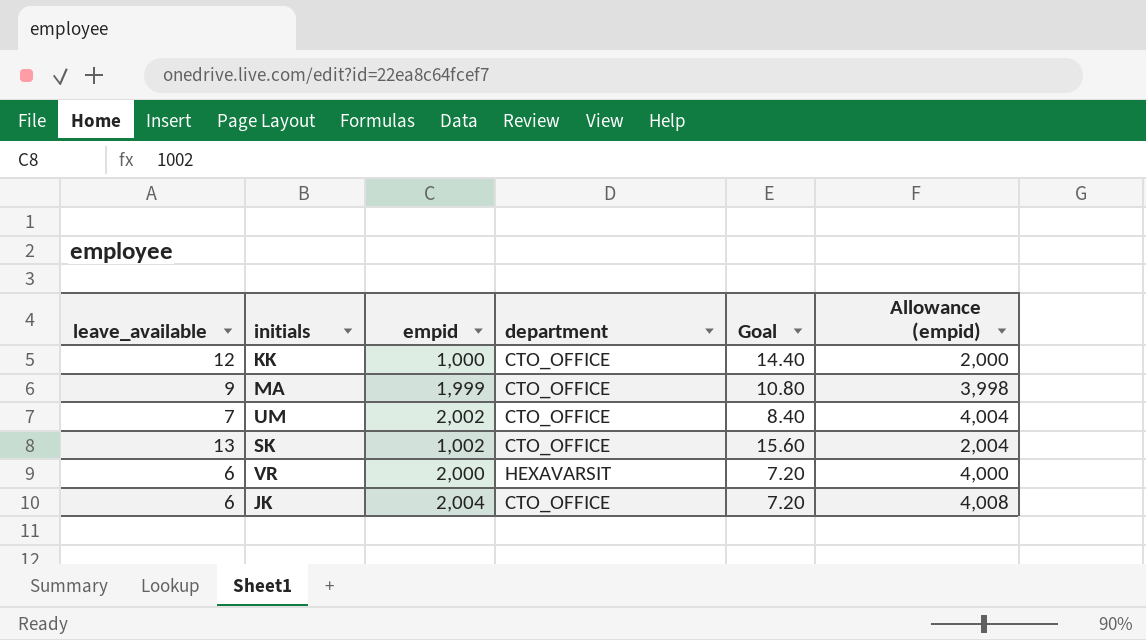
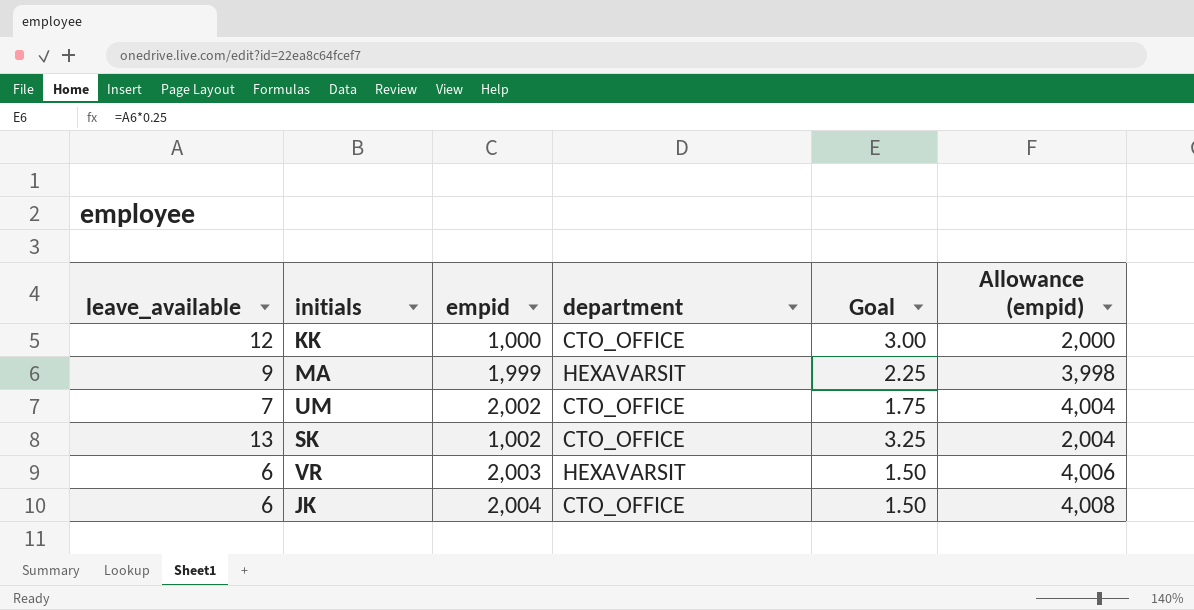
column Goal | formula: [leave_available] * 1.2 -> [leave_available] * 0.25
MA | department: CTO_OFFICE -> HEXAVARSIT
VR | empid: 2,000 -> 2,003
VR | Allowance (empid): 4,000 -> 4,006

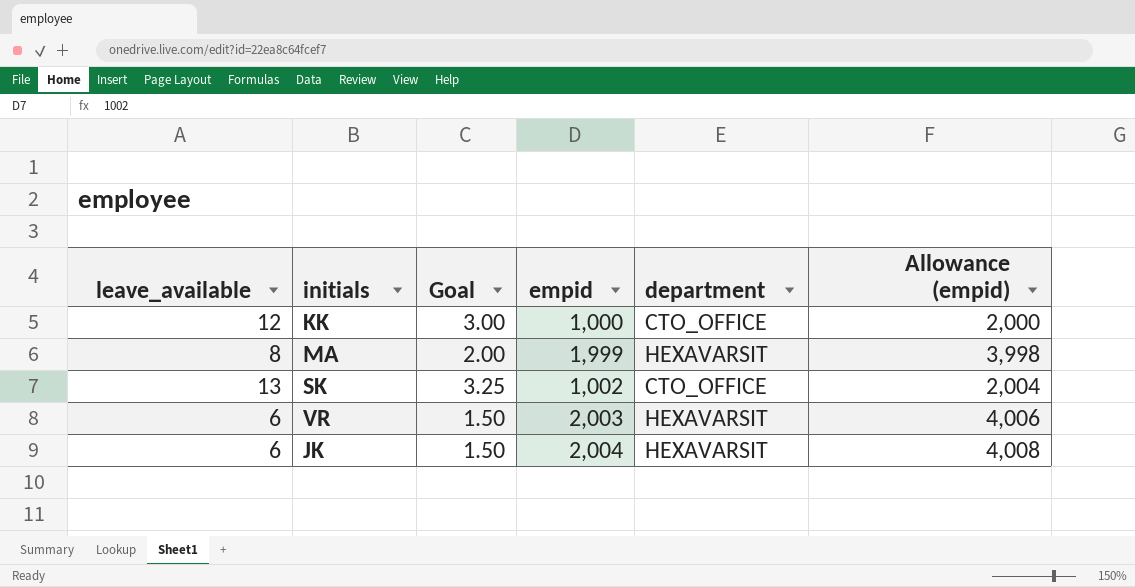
column Goal | position: 5 -> 3
row UM: 7 | 2,002 | CTO_OFFICE | 1.75 | 4,004 -> none
MA | leave_available: 9 -> 8
MA | Goal: 2.25 -> 2.00
JK | department: CTO_OFFICE -> HEXAVARSIT

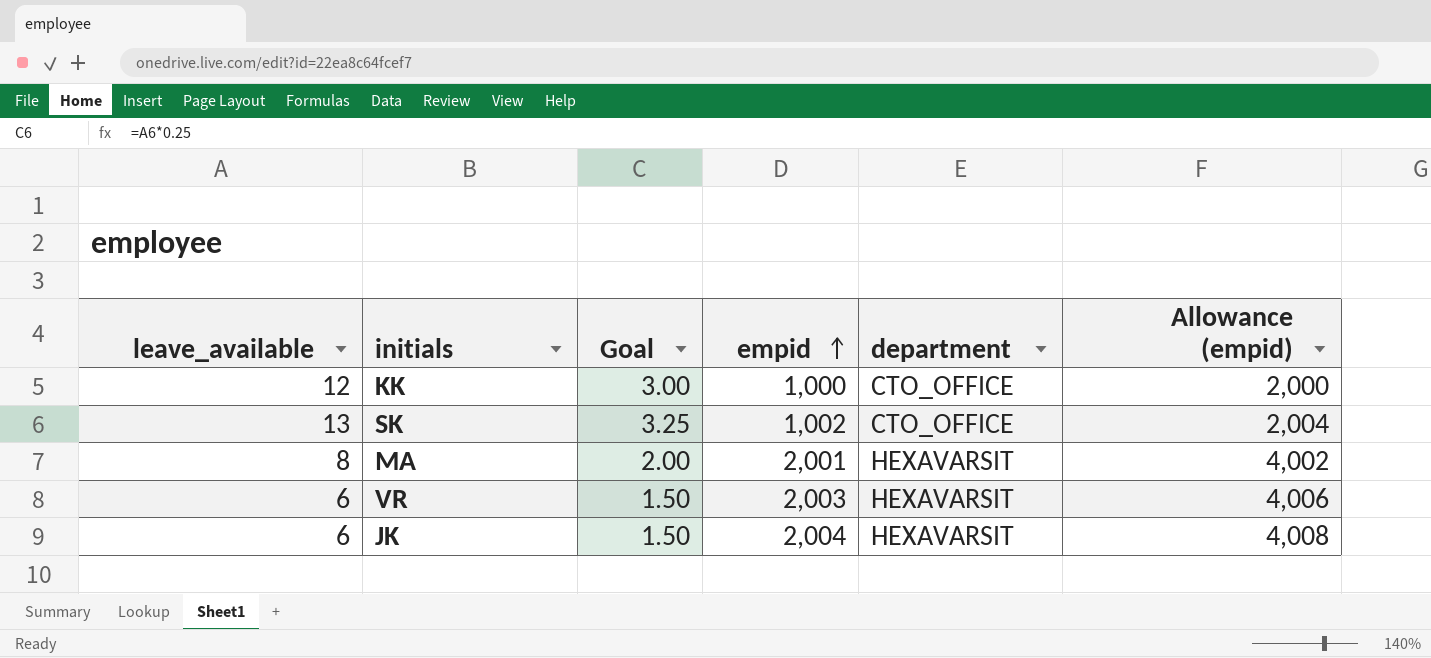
row order: none -> empid ascending
MA | empid: 1,999 -> 2,001
MA | Allowance (empid): 3,998 -> 4,002

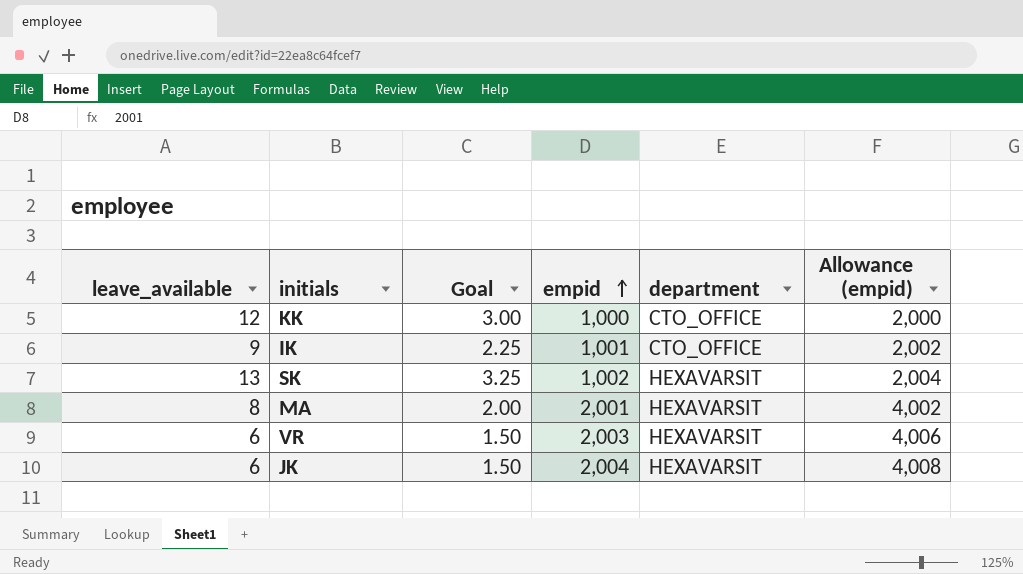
row IK: none -> 9 | 2.25 | 1,001 | CTO_OFFICE | 2,002
SK | department: CTO_OFFICE -> HEXAVARSIT

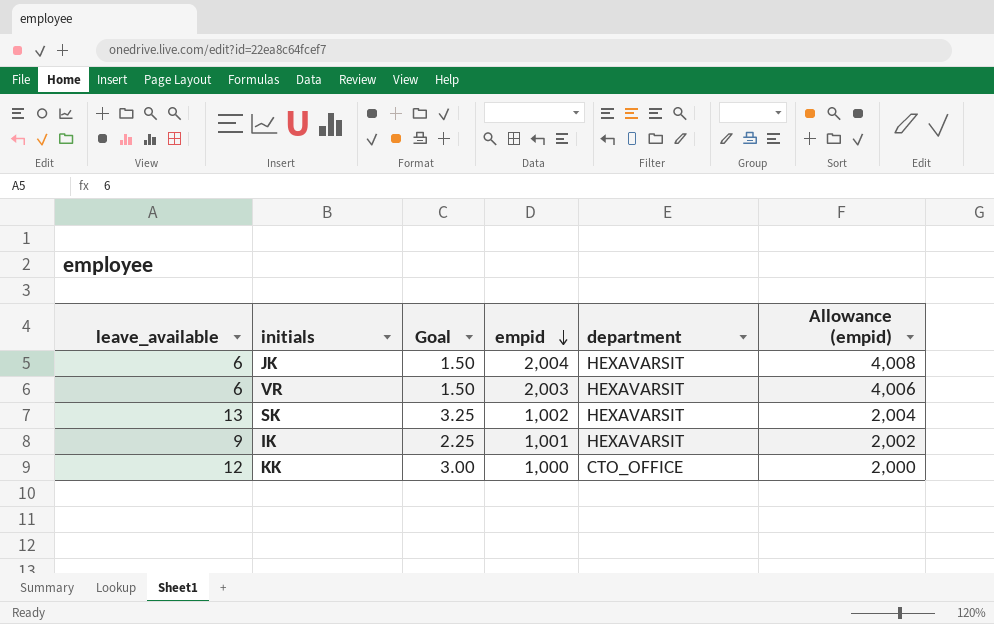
row order: empid ascending -> empid descending
row MA: 8 | 2.00 | 2,001 | HEXAVARSIT | 4,002 -> none
IK | department: CTO_OFFICE -> HEXAVARSIT

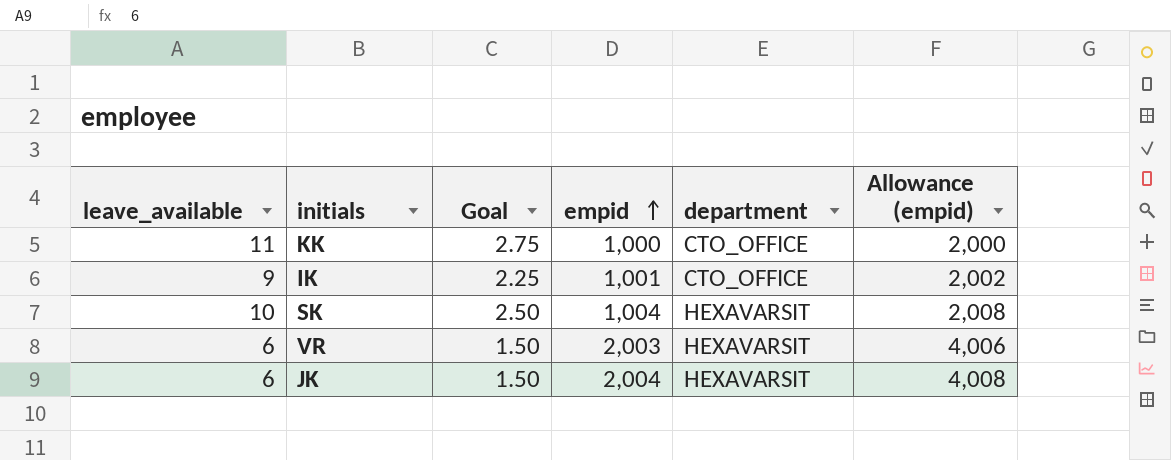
row order: empid descending -> empid ascending
KK | leave_available: 12 -> 11
KK | Goal: 3.00 -> 2.75
IK | department: HEXAVARSIT -> CTO_OFFICE
SK | leave_available: 13 -> 10
SK | Goal: 3.25 -> 2.50
SK | empid: 1,002 -> 1,004
SK | Allowance (empid): 2,004 -> 2,008

